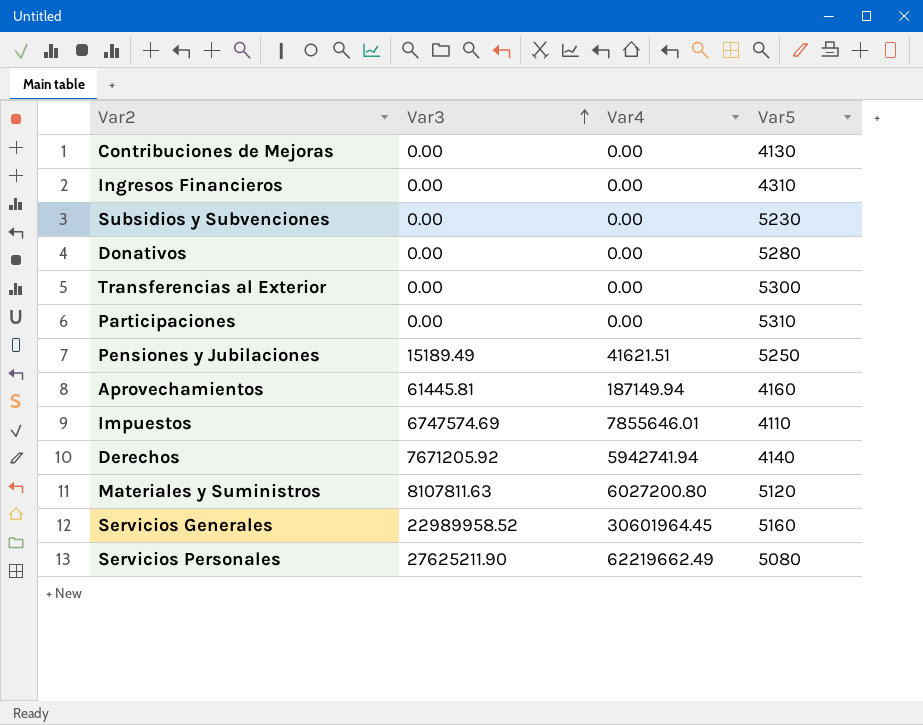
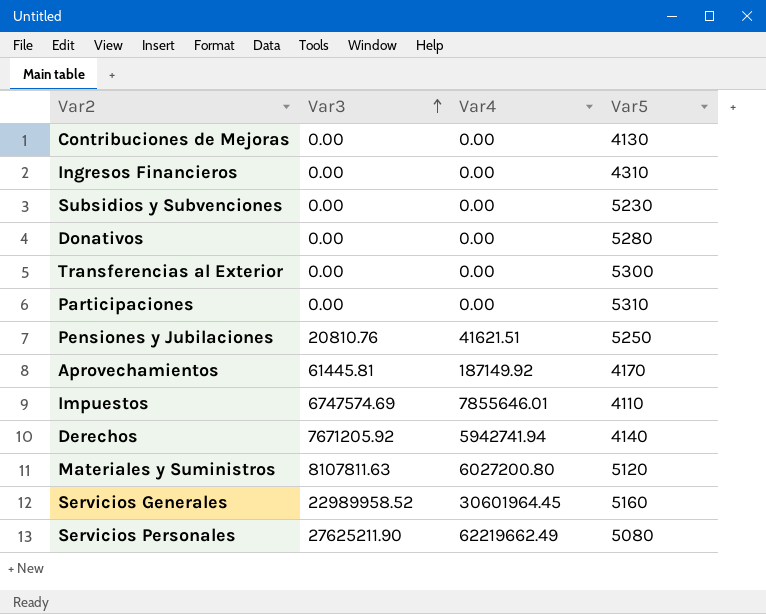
Pensiones y Jubilaciones | Var3: 15189.49 -> 20810.76
Aprovechamientos | Var4: 187149.94 -> 187149.92
Aprovechamientos | Var5: 4160 -> 4170

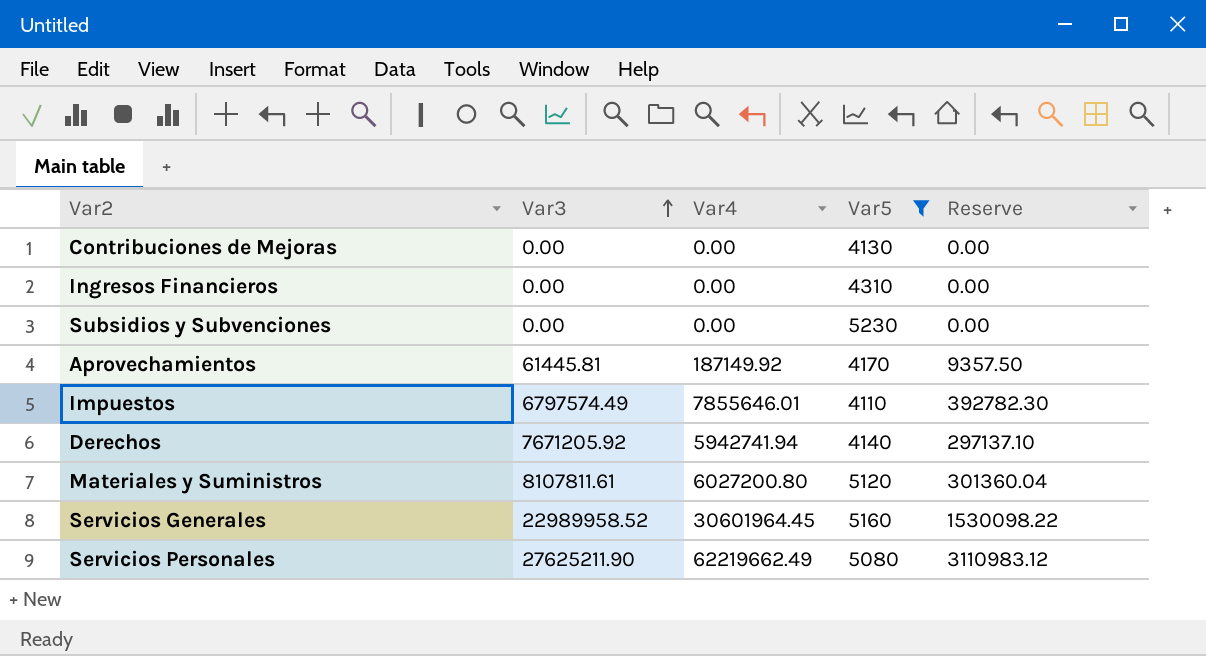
filter: none -> Var5 <= 5230
column Reserve | formula: none -> [Var4] * 0.05
Impuestos | Var3: 6747574.69 -> 6797574.49
Materiales y Suministros | Var3: 8107811.63 -> 8107811.61

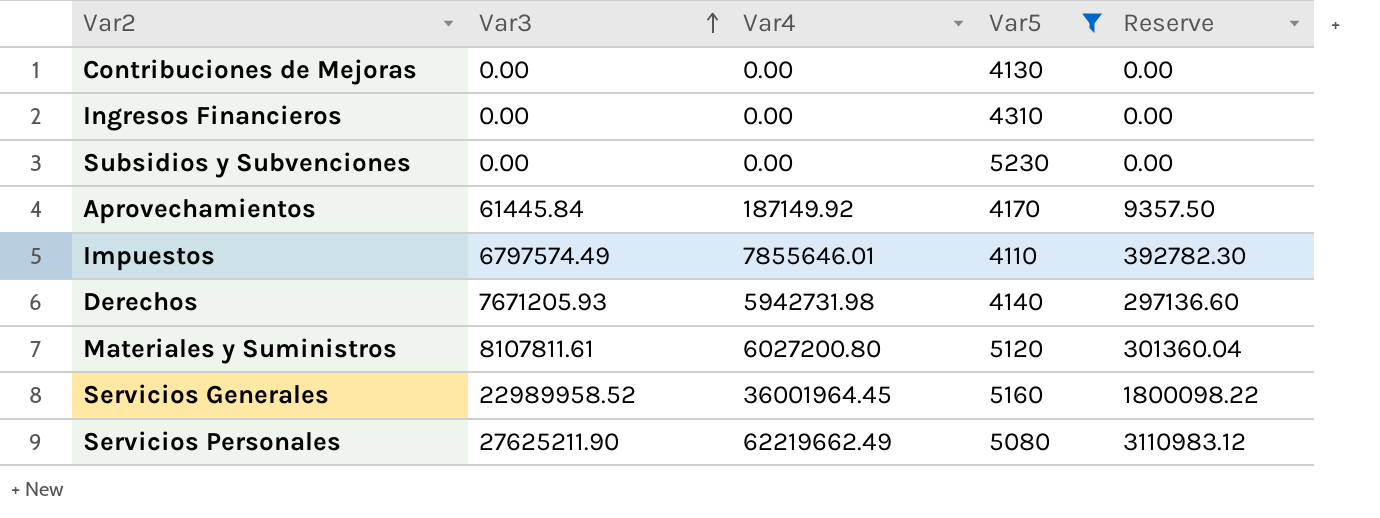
Aprovechamientos | Var3: 61445.81 -> 61445.84
Derechos | Var3: 7671205.92 -> 7671205.93
Derechos | Var4: 5942741.94 -> 5942731.98
Derechos | Reserve: 297137.10 -> 297136.60
Servicios Generales | Var4: 30601964.45 -> 36001964.45
Servicios Generales | Reserve: 1530098.22 -> 1800098.22

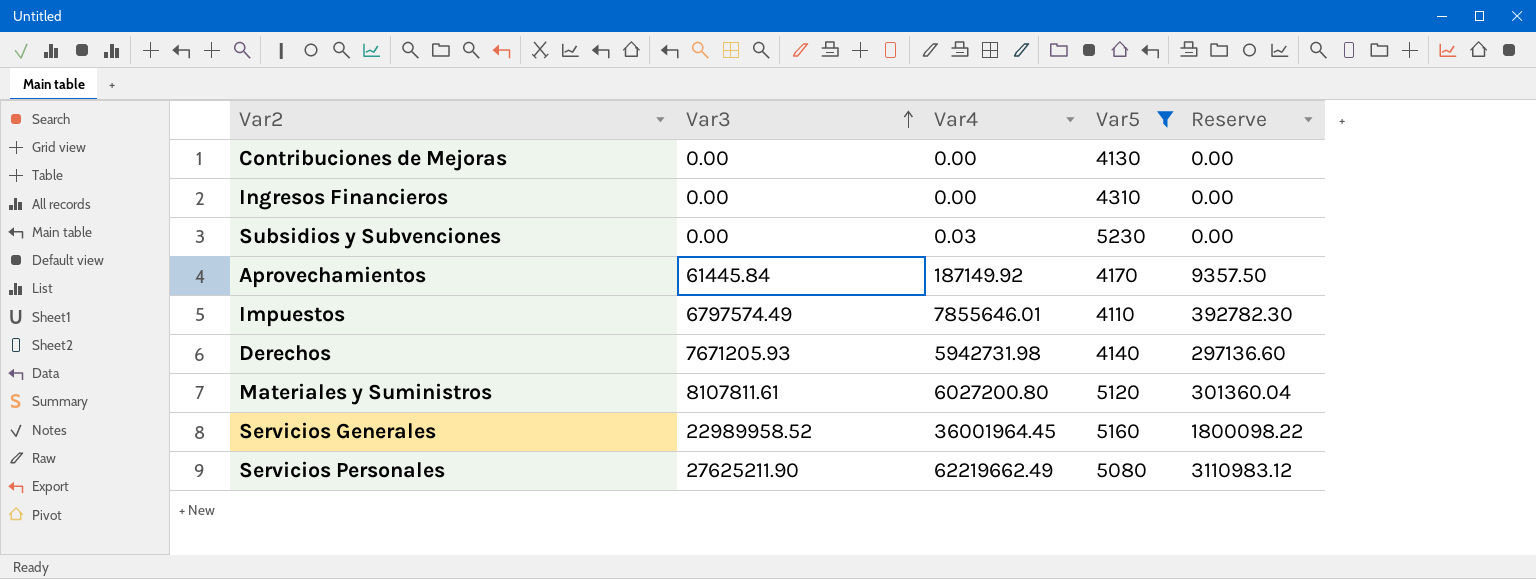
Subsidios y Subvenciones | Var4: 0.00 -> 0.03

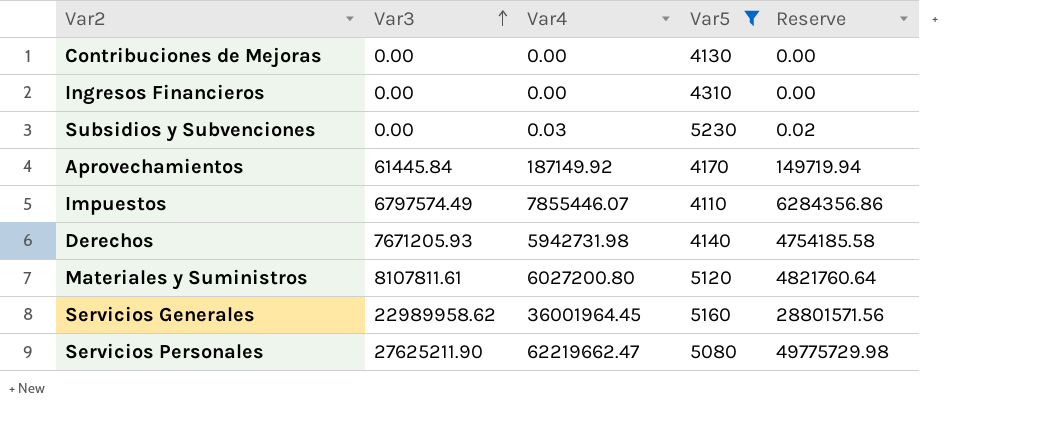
column Reserve | formula: [Var4] * 0.05 -> [Var4] * 0.8
Impuestos | Var4: 7855646.01 -> 7855446.07
Servicios Generales | Var3: 22989958.52 -> 22989958.62
Servicios Personales | Var4: 62219662.49 -> 62219662.47

